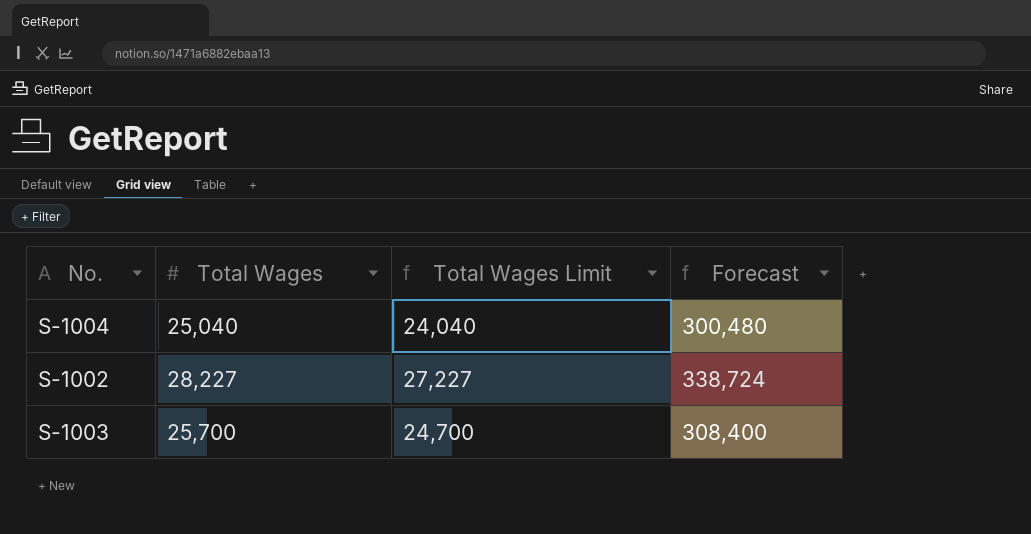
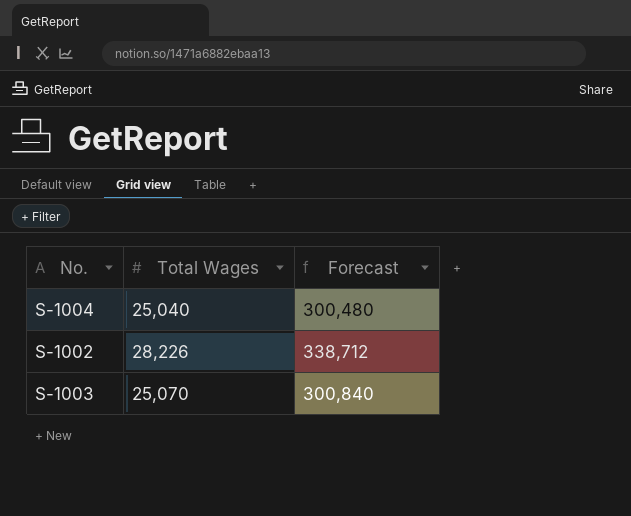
column Total Wages Limit | formula: [Total Wages] - 1000 -> none
S-1002 | Total Wages: 28,227 -> 28,226
S-1002 | Forecast: 338,724 -> 338,712
S-1003 | Total Wages: 25,700 -> 25,070
S-1003 | Forecast: 308,400 -> 300,840

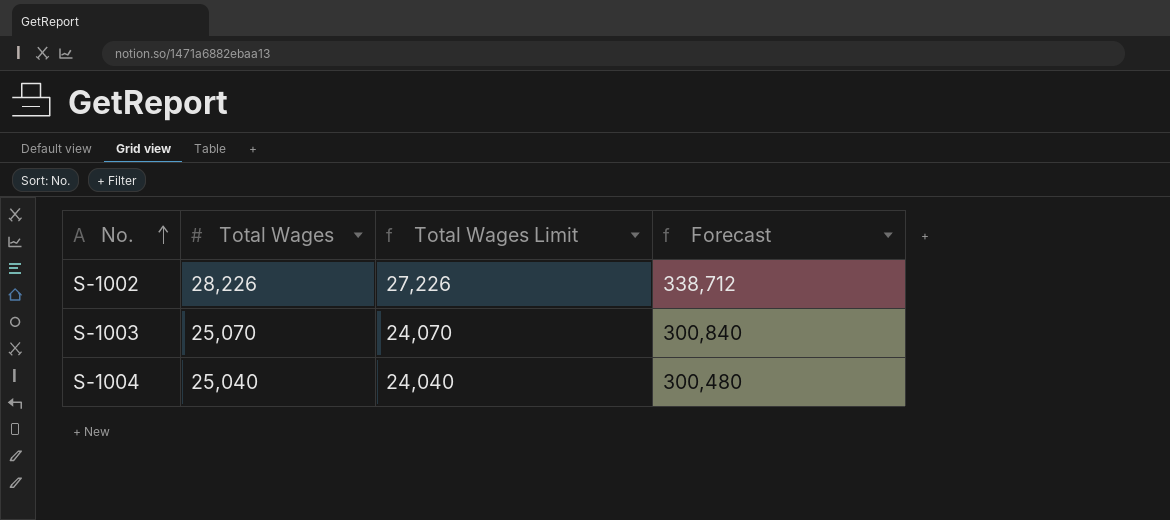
row order: none -> No. ascending
column Total Wages Limit | formula: none -> [Total Wages] - 1000

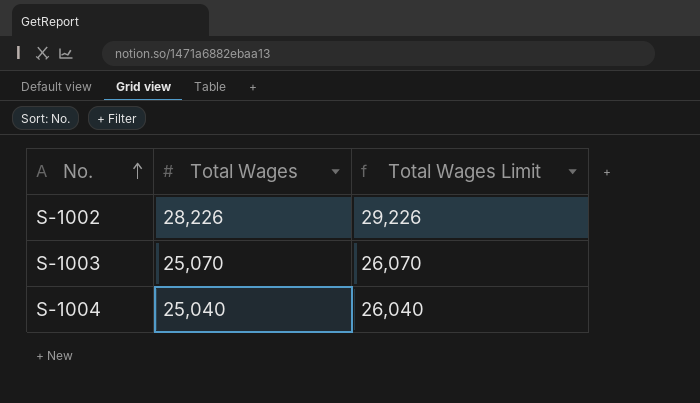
column Forecast | formula: [Total Wages] * 12 -> none
column Total Wages Limit | formula: [Total Wages] - 1000 -> [Total Wages] + 1000

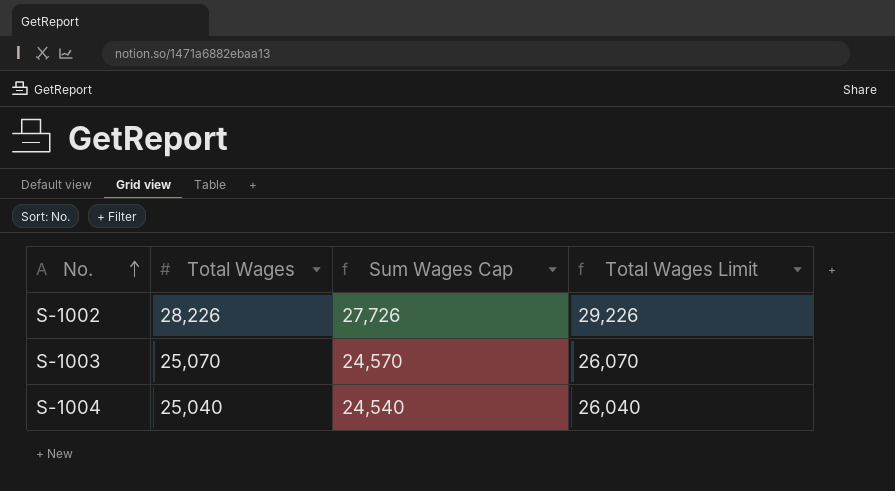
column Sum Wages Cap | formula: none -> [Total Wages] - 500

